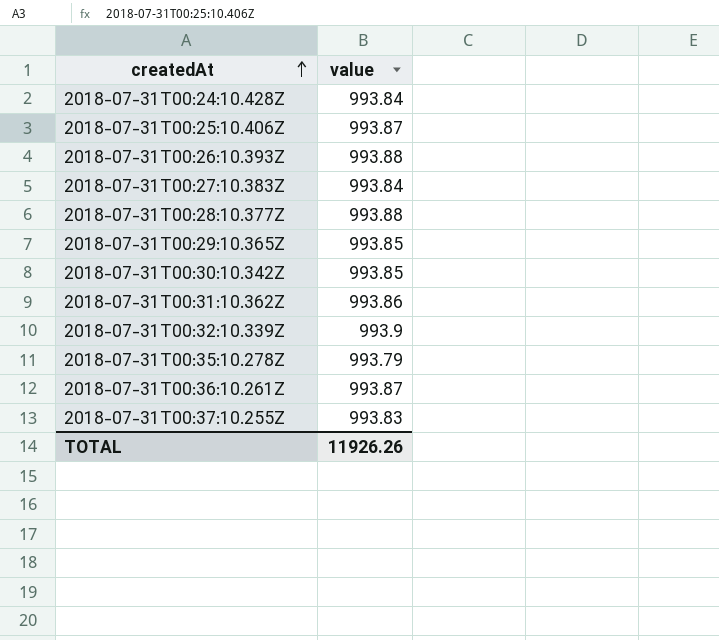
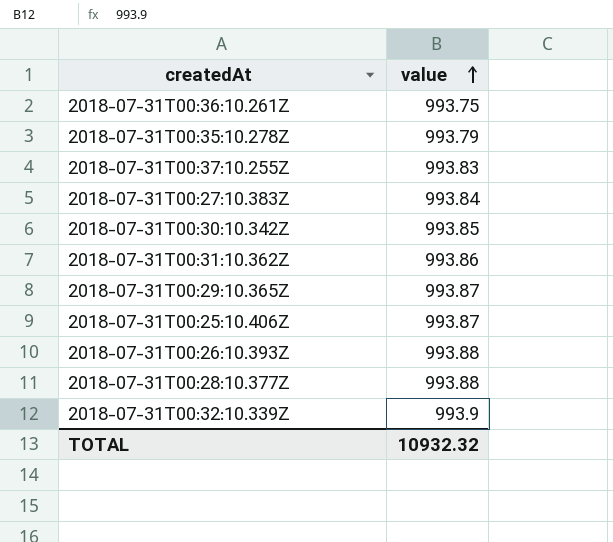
row order: createdAt ascending -> value ascending
row 2018-07-31T00:24:10.428Z: 993.84 -> none
2018-07-31T00:36:10.261Z | value: 993.87 -> 993.75
2018-07-31T00:29:10.365Z | value: 993.85 -> 993.87
TOTAL | value: 11926.26 -> 10932.32

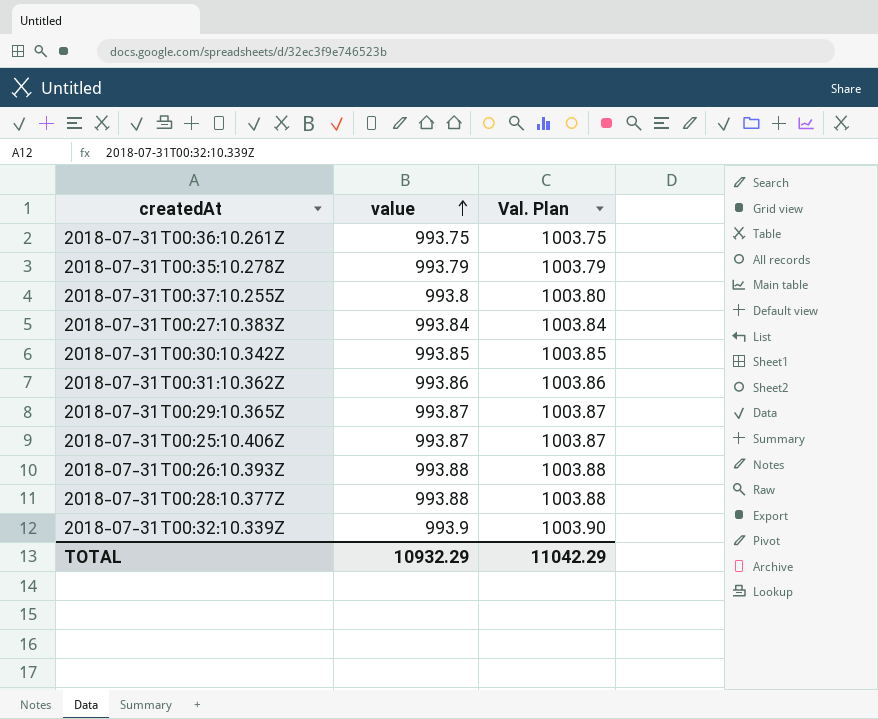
column Val. Plan | formula: none -> [value] + 10
2018-07-31T00:37:10.255Z | value: 993.83 -> 993.8
TOTAL | value: 10932.32 -> 10932.29

